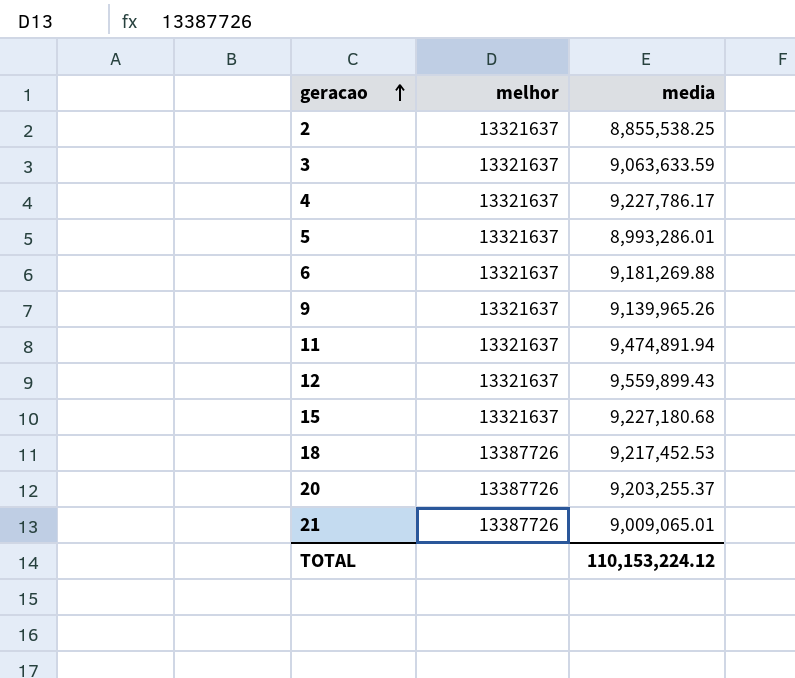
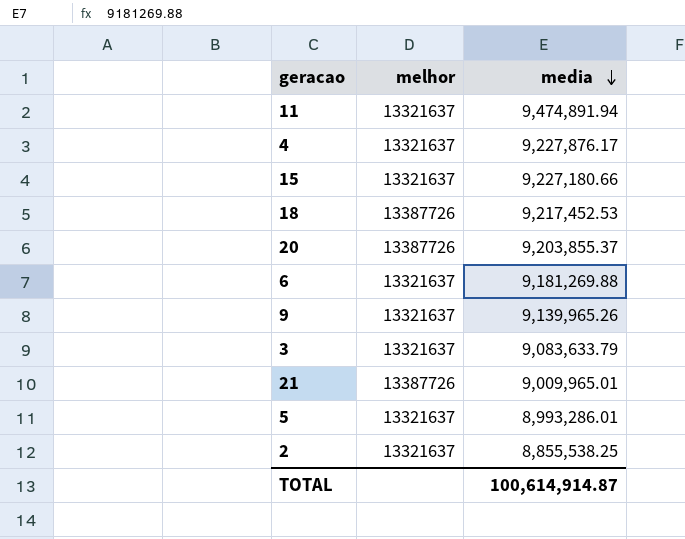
row order: geracao ascending -> media descending
row 12: 13321637 | 9,559,899.43 -> none
4 | media: 9,227,786.17 -> 9,227,876.17
15 | media: 9,227,180.68 -> 9,227,180.66
20 | media: 9,203,255.37 -> 9,203,855.37
3 | media: 9,063,633.59 -> 9,083,633.79
21 | media: 9,009,065.01 -> 9,009,965.01
TOTAL | media: 110,153,224.12 -> 100,614,914.87

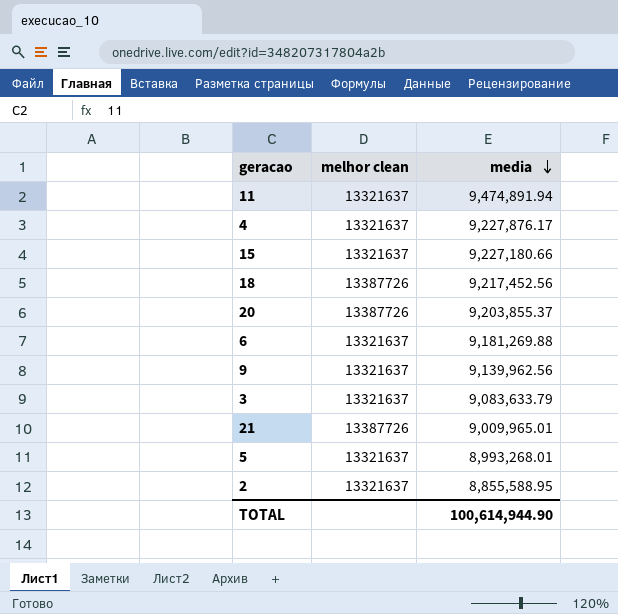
column name: melhor -> melhor clean
18 | media: 9,217,452.53 -> 9,217,452.56
9 | media: 9,139,965.26 -> 9,139,962.56
5 | media: 8,993,286.01 -> 8,993,268.01
2 | media: 8,855,538.25 -> 8,855,588.95
TOTAL | media: 100,614,914.87 -> 100,614,944.90

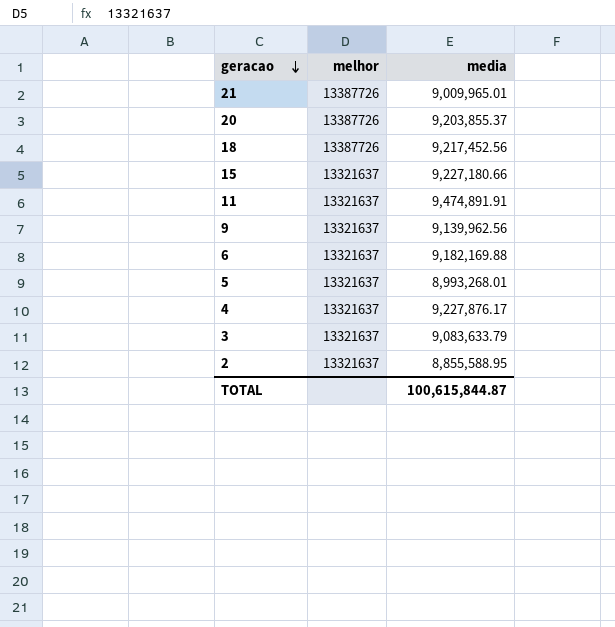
row order: media descending -> geracao descending
column name: melhor clean -> melhor
11 | media: 9,474,891.94 -> 9,474,891.91
6 | media: 9,181,269.88 -> 9,182,169.88
TOTAL | media: 100,614,944.90 -> 100,615,844.87

